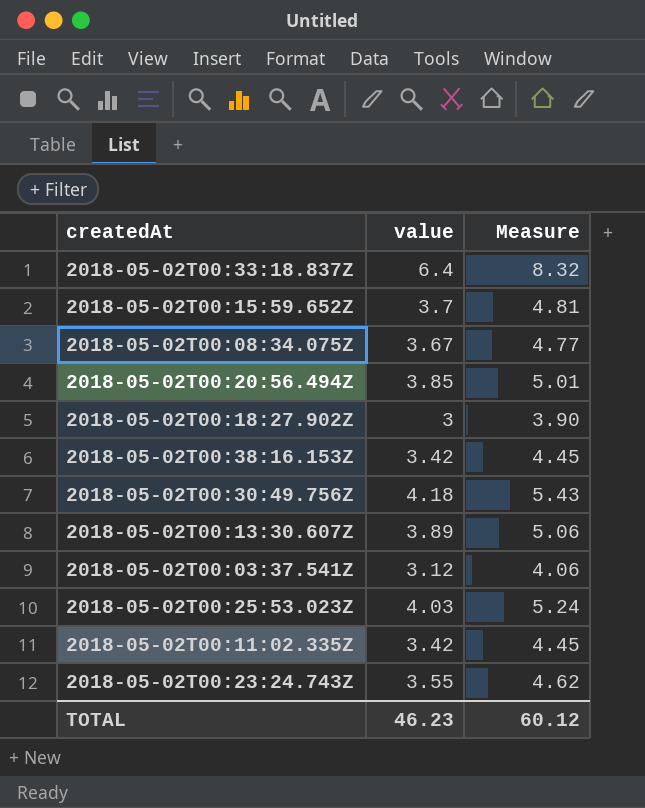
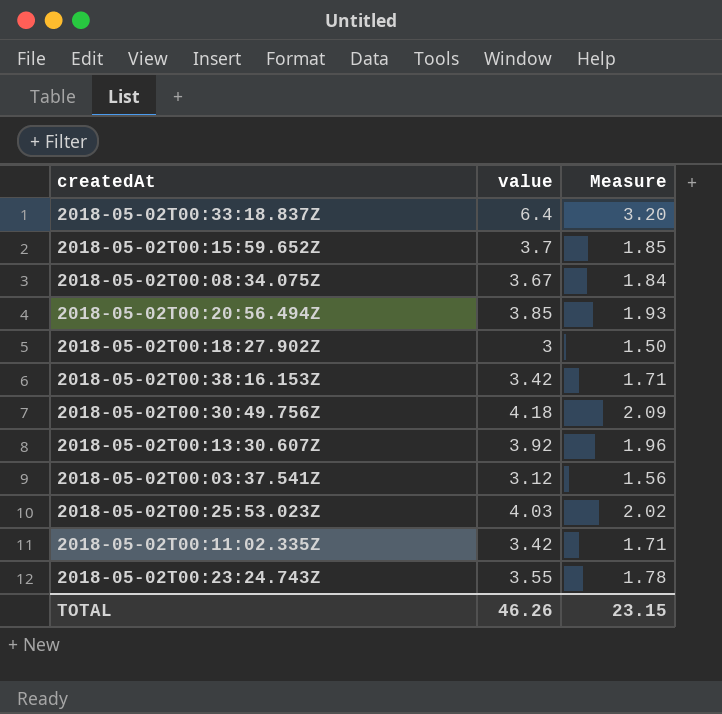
column Measure | formula: [value] * 1.3 -> [value] * 0.5
2018-05-02T00:13:30.607Z | value: 3.89 -> 3.92
TOTAL | value: 46.23 -> 46.26
TOTAL | Measure: 60.12 -> 23.15

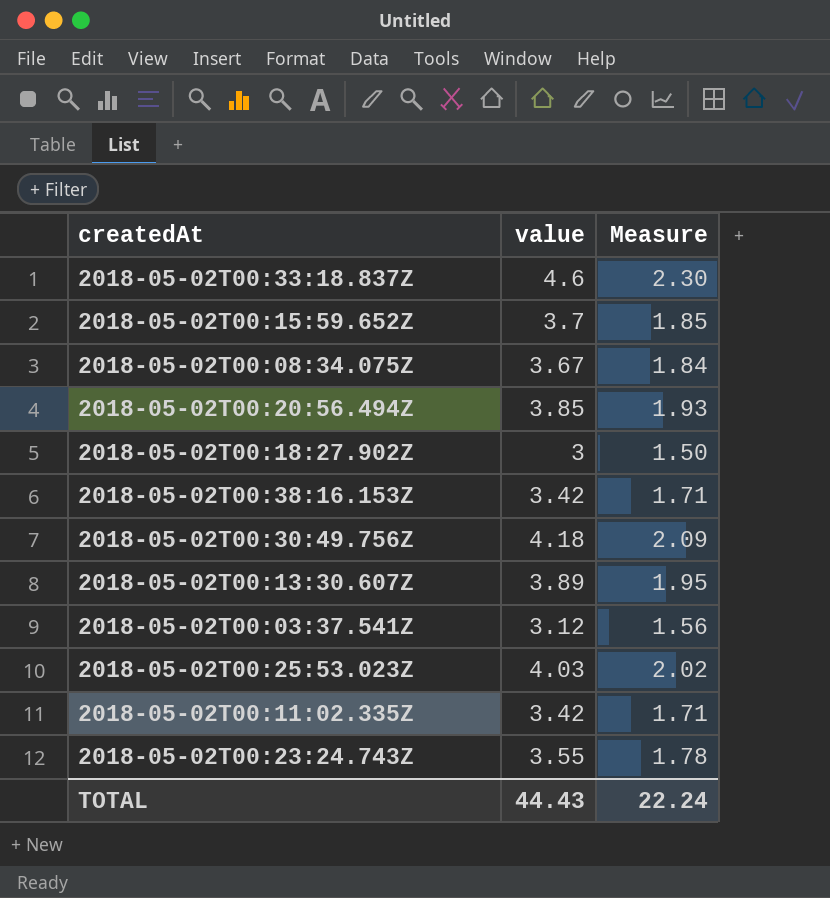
2018-05-02T00:33:18.837Z | value: 6.4 -> 4.6
2018-05-02T00:33:18.837Z | Measure: 3.20 -> 2.30
2018-05-02T00:13:30.607Z | value: 3.92 -> 3.89
2018-05-02T00:13:30.607Z | Measure: 1.96 -> 1.95
TOTAL | value: 46.26 -> 44.43
TOTAL | Measure: 23.15 -> 22.24

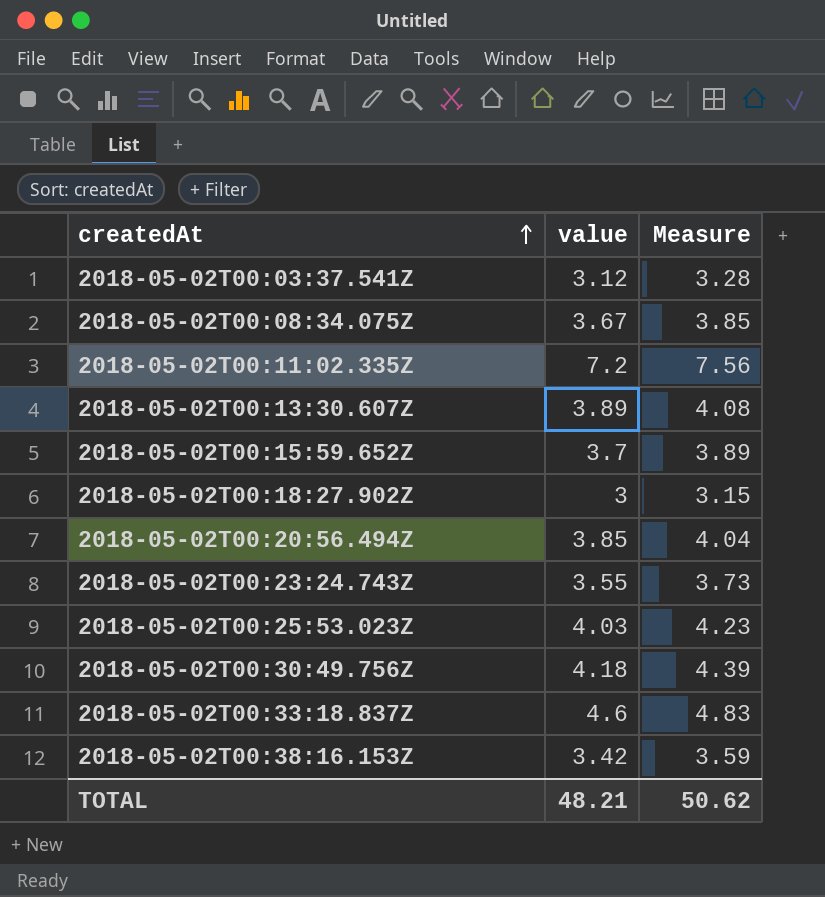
row order: none -> createdAt ascending
column Measure | formula: [value] * 0.5 -> [value] * 1.05
2018-05-02T00:11:02.335Z | value: 3.42 -> 7.2
TOTAL | value: 44.43 -> 48.21
TOTAL | Measure: 22.24 -> 50.62

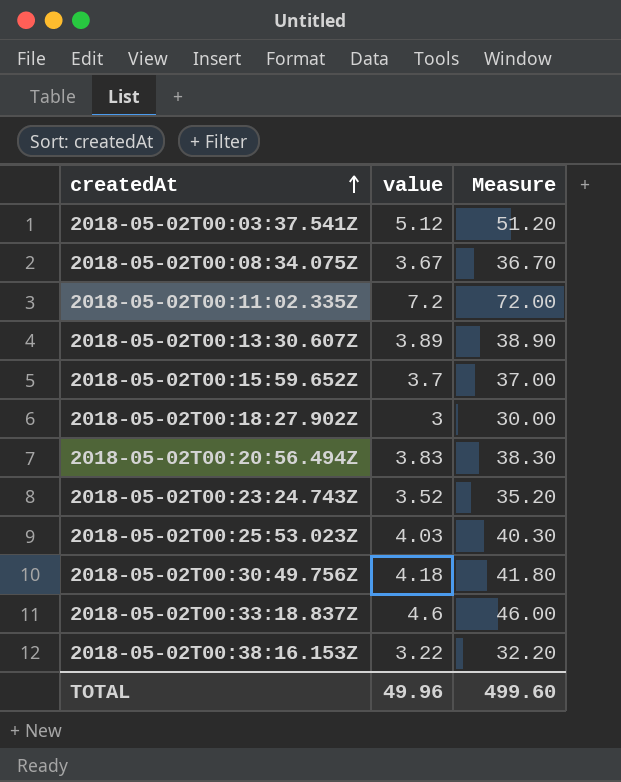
column Measure | formula: [value] * 1.05 -> [value] * 10
2018-05-02T00:03:37.541Z | value: 3.12 -> 5.12
2018-05-02T00:20:56.494Z | value: 3.85 -> 3.83
2018-05-02T00:23:24.743Z | value: 3.55 -> 3.52
2018-05-02T00:38:16.153Z | value: 3.42 -> 3.22
TOTAL | value: 48.21 -> 49.96
TOTAL | Measure: 50.62 -> 499.60

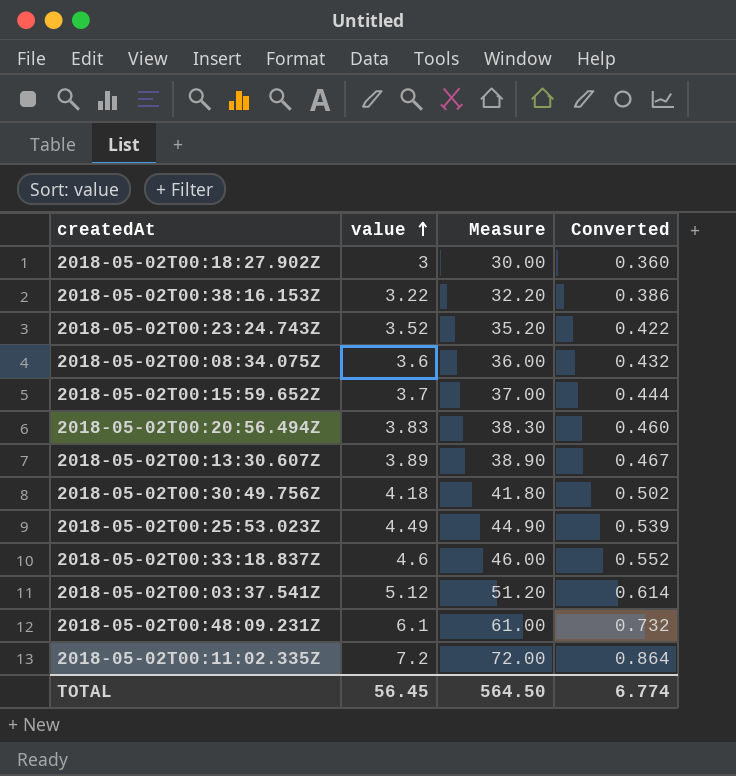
row order: createdAt ascending -> value ascending
column Converted | formula: none -> [value] * 0.12
2018-05-02T00:08:34.075Z | value: 3.67 -> 3.6
2018-05-02T00:08:34.075Z | Measure: 36.70 -> 36.00
2018-05-02T00:25:53.023Z | value: 4.03 -> 4.49
2018-05-02T00:25:53.023Z | Measure: 40.30 -> 44.90
row 2018-05-02T00:48:09.231Z: none -> 6.1 | 61.00 | 0.732
TOTAL | value: 49.96 -> 56.45
TOTAL | Measure: 499.60 -> 564.50

